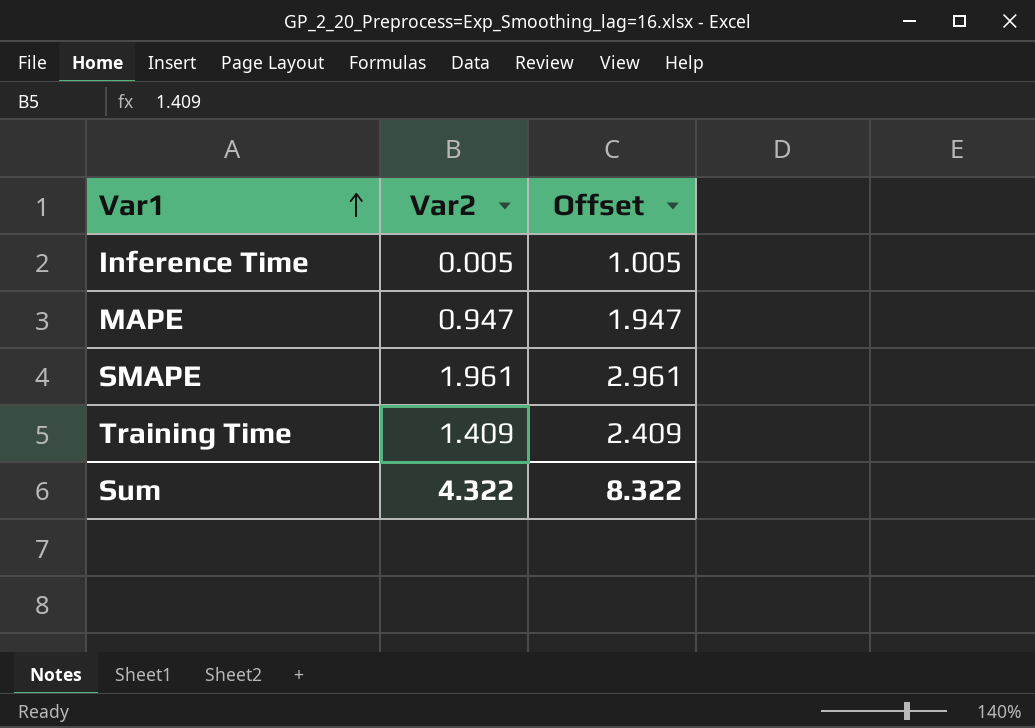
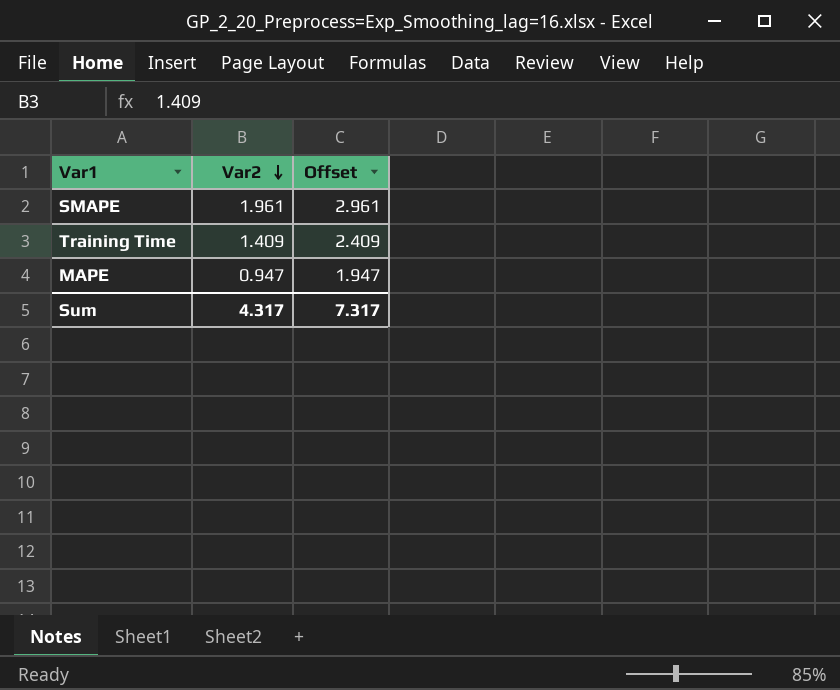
row order: Var1 ascending -> Var2 descending
row Inference Time: 0.005 | 1.005 -> none
Sum | Var2: 4.322 -> 4.317
Sum | Offset: 8.322 -> 7.317

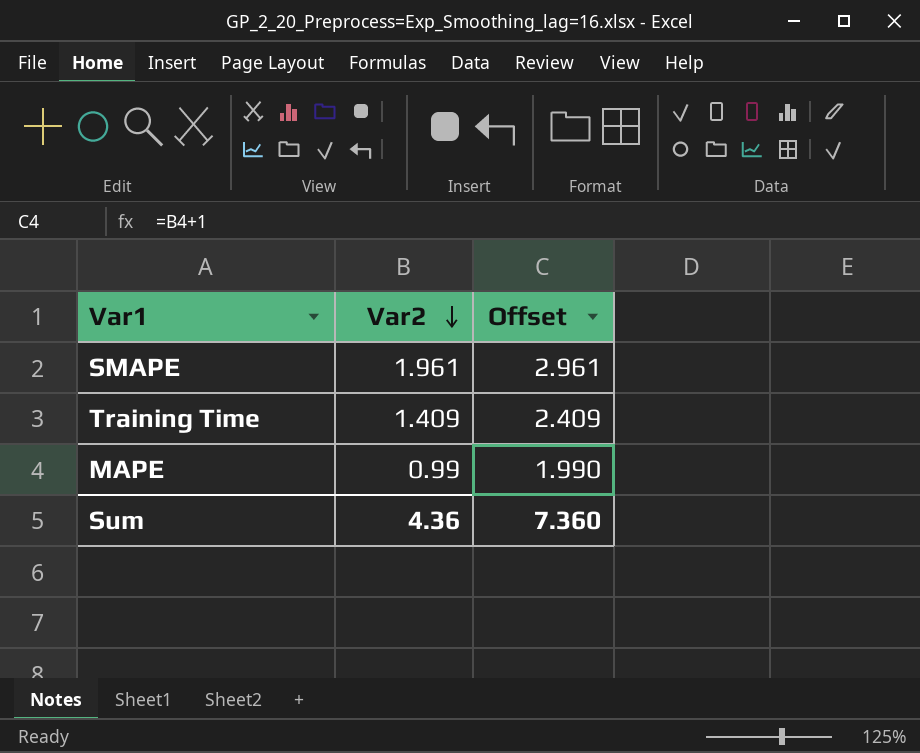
MAPE | Var2: 0.947 -> 0.99
MAPE | Offset: 1.947 -> 1.990
Sum | Var2: 4.317 -> 4.36
Sum | Offset: 7.317 -> 7.360

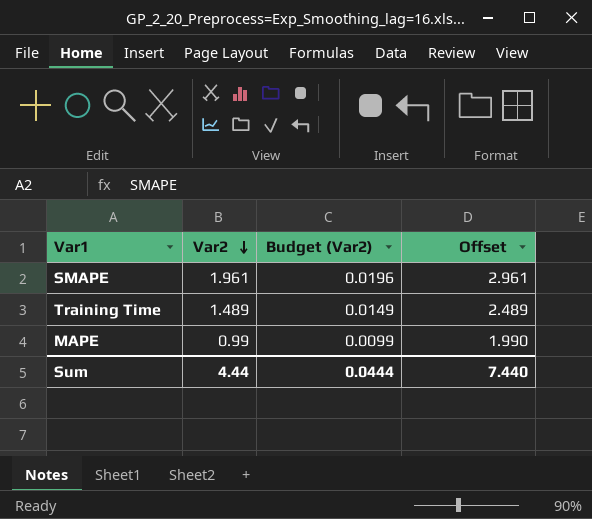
column Budget (Var2) | formula: none -> [Var2] * 0.01
Training Time | Var2: 1.409 -> 1.489
Training Time | Offset: 2.409 -> 2.489
Sum | Var2: 4.36 -> 4.44
Sum | Offset: 7.360 -> 7.440

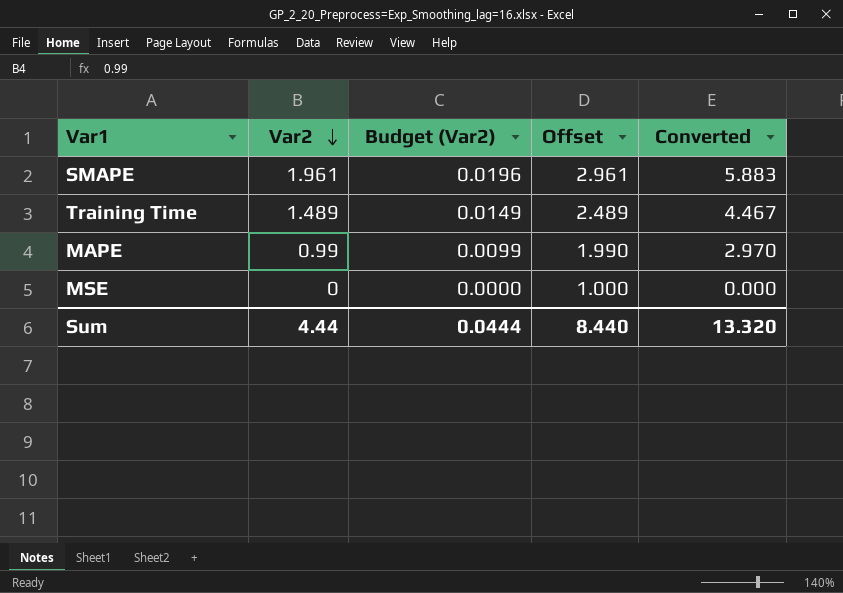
column Converted | formula: none -> [Var2] * 3
row MSE: none -> 0 | 0.0000 | 1.000 | 0.000
Sum | Offset: 7.440 -> 8.440

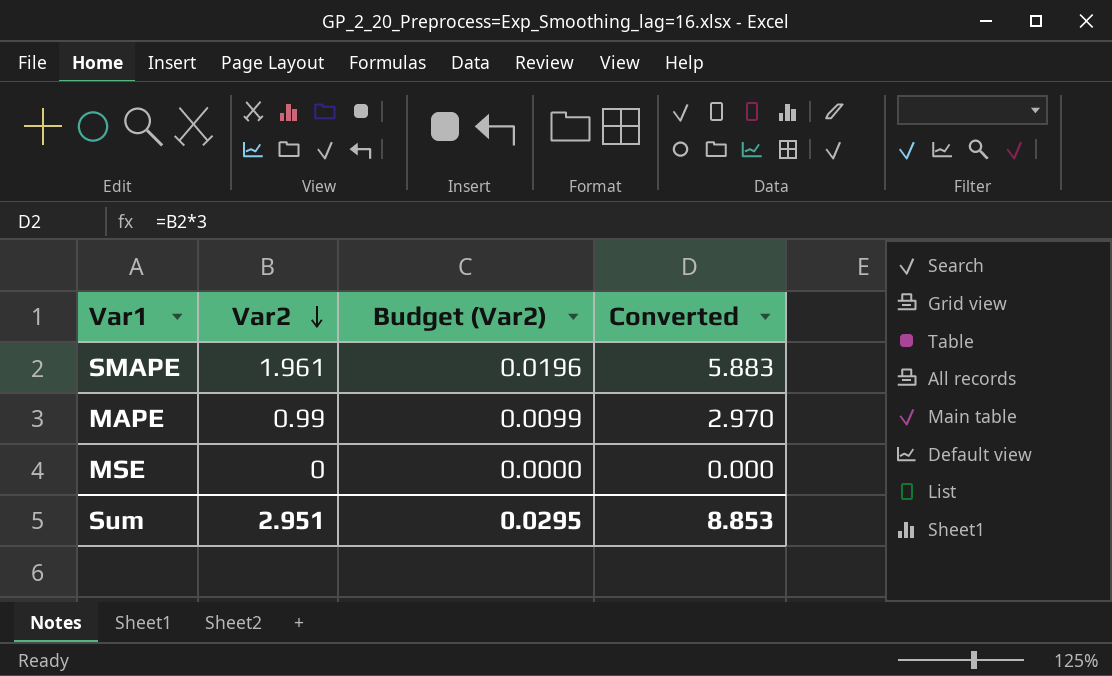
column Offset | formula: [Var2] + 1 -> none
row Training Time: 1.489 | 0.0149 | 2.489 | 4.467 -> none
Sum | Var2: 4.44 -> 2.951
Sum | Budget (Var2): 0.0444 -> 0.0295
Sum | Converted: 13.320 -> 8.853

